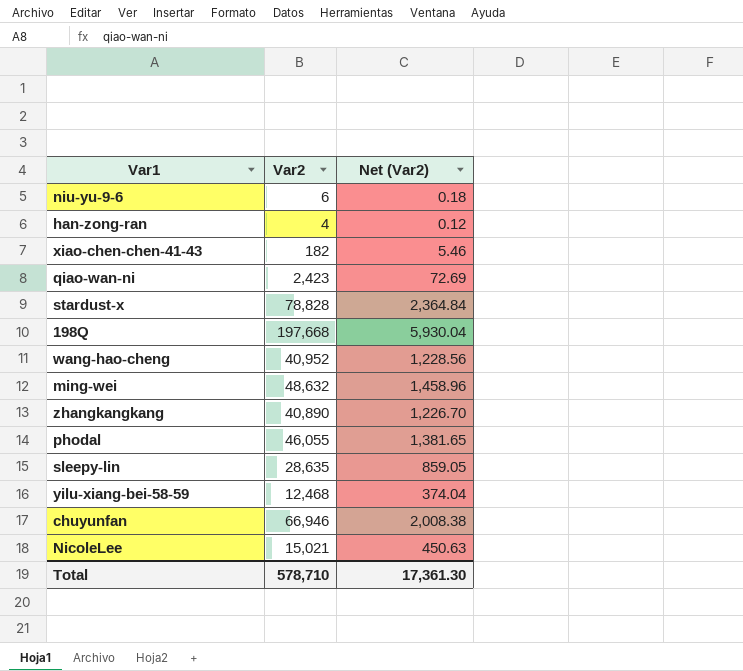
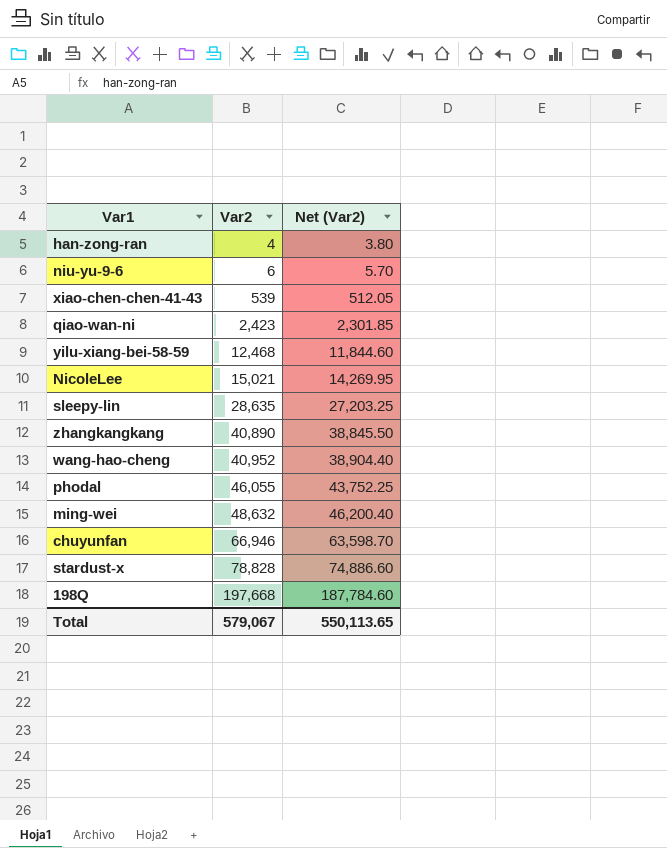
row order: none -> Var2 ascending
column Net (Var2) | formula: [Var2] * 0.03 -> [Var2] * 0.95
xiao-chen-chen-41-43 | Var2: 182 -> 539
Total | Var2: 578,710 -> 579,067
Total | Net (Var2): 17,361.30 -> 550,113.65

